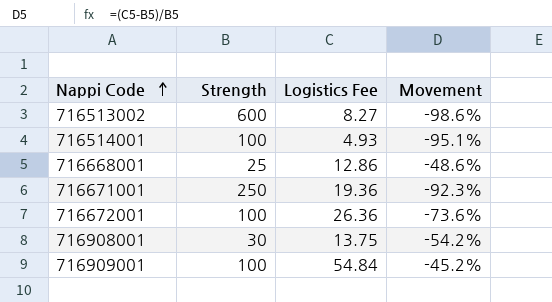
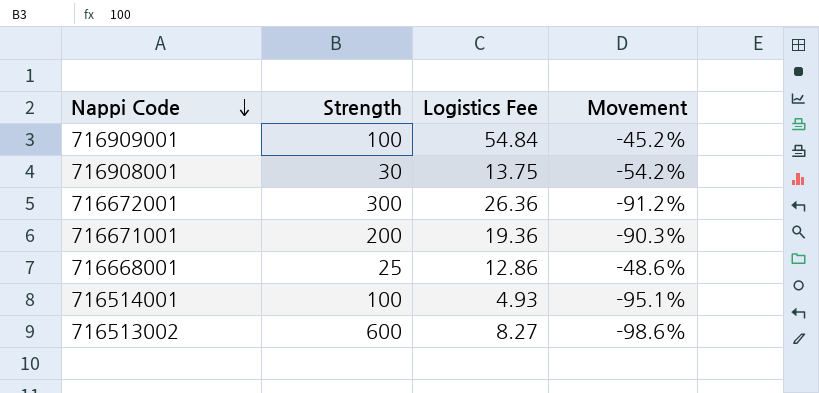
row order: Nappi Code ascending -> Nappi Code descending
716672001 | Strength: 100 -> 300
716672001 | Movement: -73.6% -> -91.2%
716671001 | Strength: 250 -> 200
716671001 | Movement: -92.3% -> -90.3%

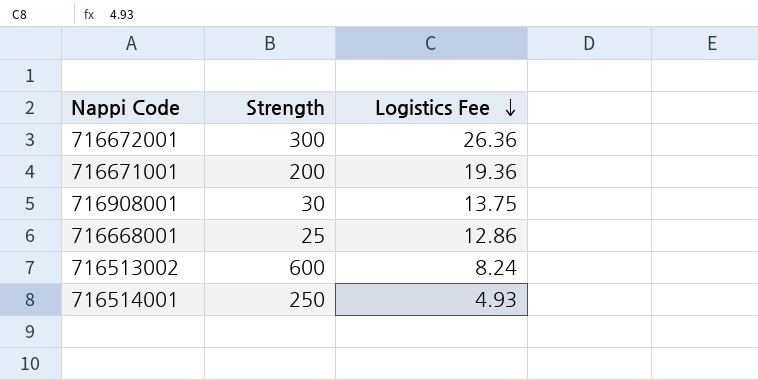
row order: Nappi Code descending -> Logistics Fee descending
column Movement | formula: ([Logistics Fee] - [Strength]) / [Strength] -> none
row 716909001: 100 | 54.84 | -45.2% -> none
716513002 | Logistics Fee: 8.27 -> 8.24
716514001 | Strength: 100 -> 250

